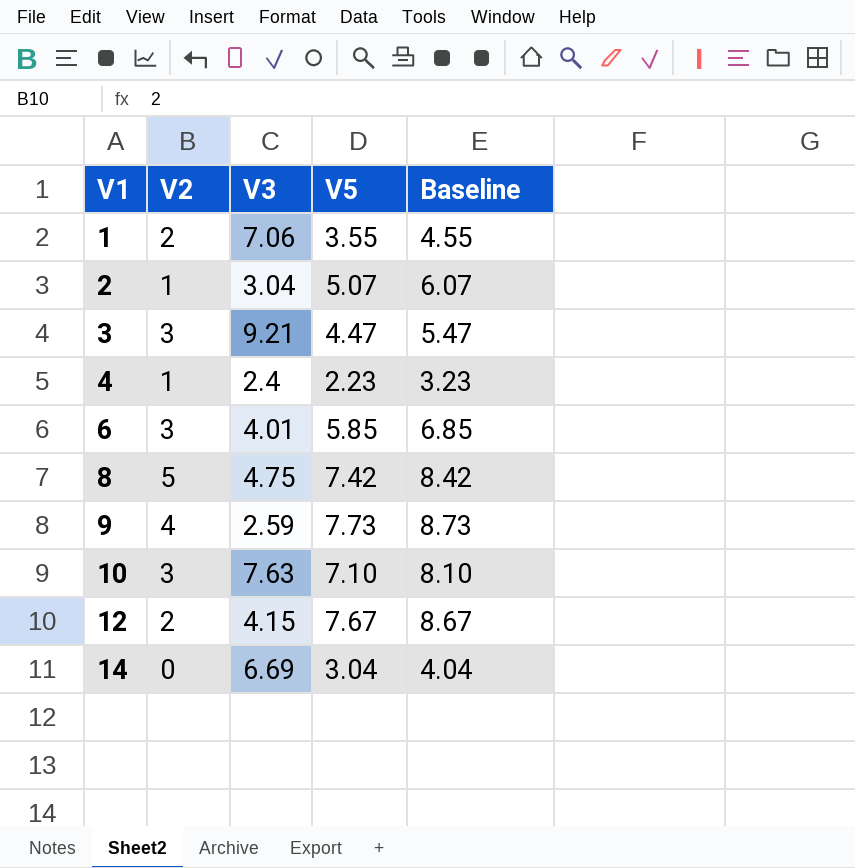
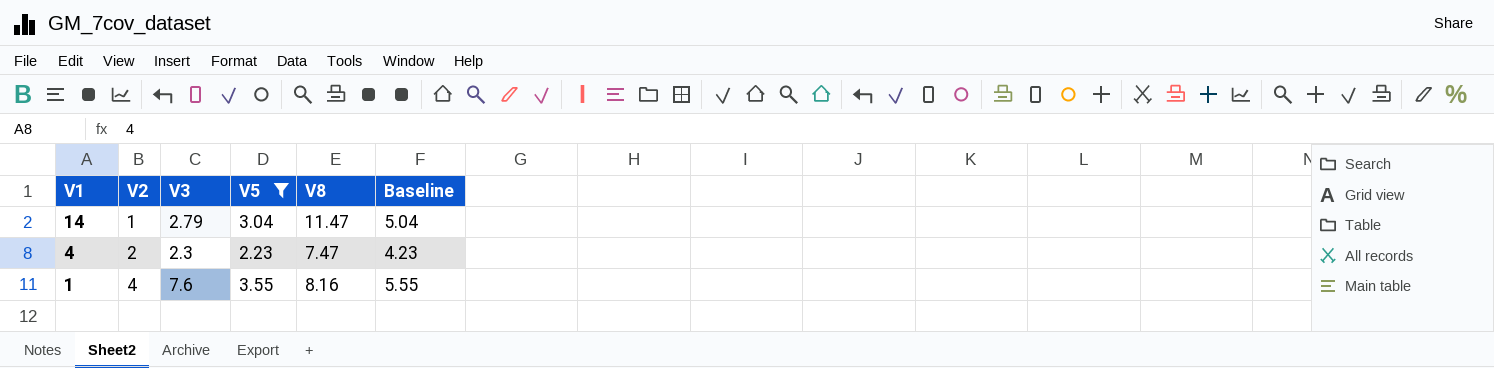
filter: none -> V5 <= 3.55
row order: V1 ascending -> V1 descending
column V8 | position: none -> 5
column Baseline | formula: [V5] + 1 -> [V5] + 2
14 | V2: 0 -> 1
14 | V3: 6.69 -> 2.79
4 | V2: 1 -> 2
4 | V3: 2.4 -> 2.3
1 | V2: 2 -> 4
1 | V3: 7.06 -> 7.6

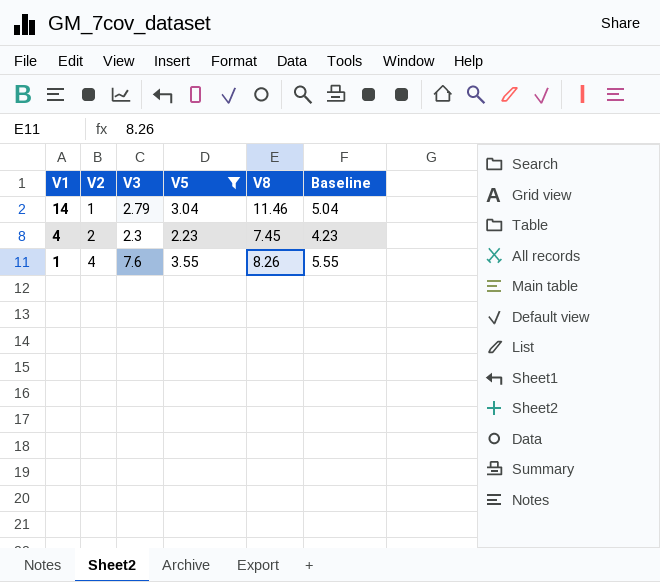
14 | V8: 11.47 -> 11.46
4 | V8: 7.47 -> 7.45
1 | V8: 8.16 -> 8.26

